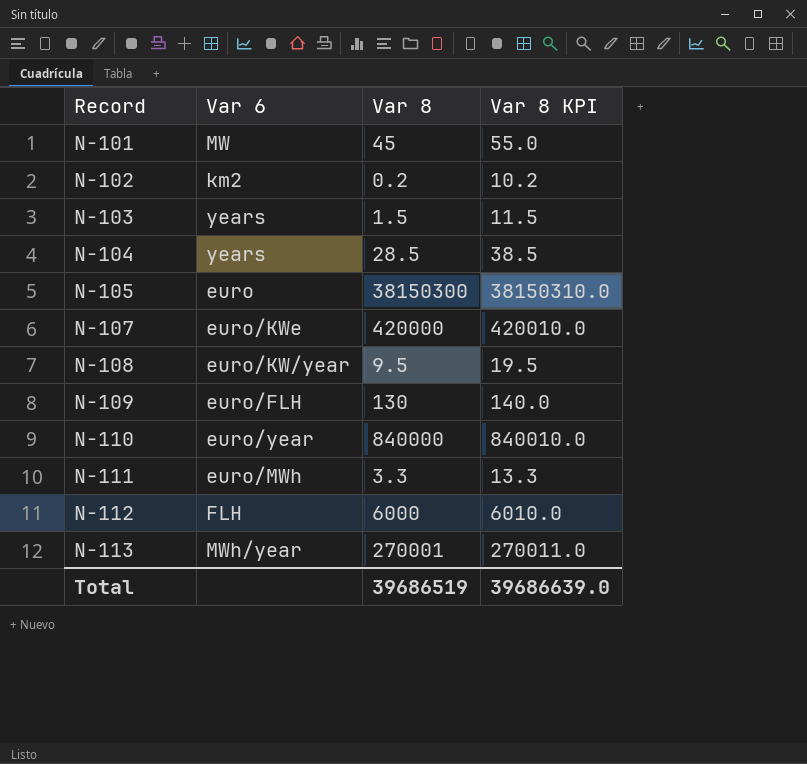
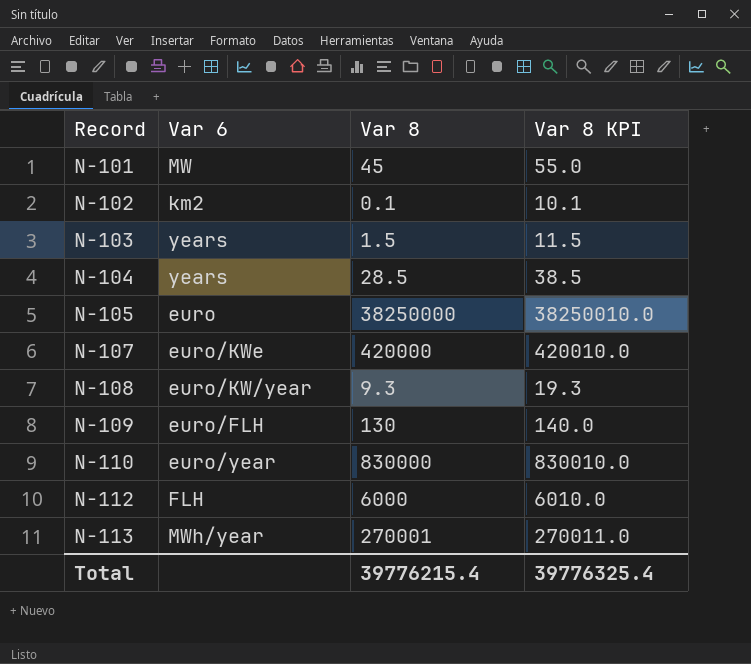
row N-111: euro/MWh | 3.3 | 13.3 -> none
N-102 | Var 8: 0.2 -> 0.1
N-102 | Var 8 KPI: 10.2 -> 10.1
N-105 | Var 8: 38150300 -> 38250000
N-105 | Var 8 KPI: 38150310.0 -> 38250010.0
N-108 | Var 8: 9.5 -> 9.3
N-108 | Var 8 KPI: 19.5 -> 19.3
N-110 | Var 8: 840000 -> 830000
N-110 | Var 8 KPI: 840010.0 -> 830010.0
Total | Var 8: 39686519 -> 39776215.4
Total | Var 8 KPI: 39686639.0 -> 39776325.4

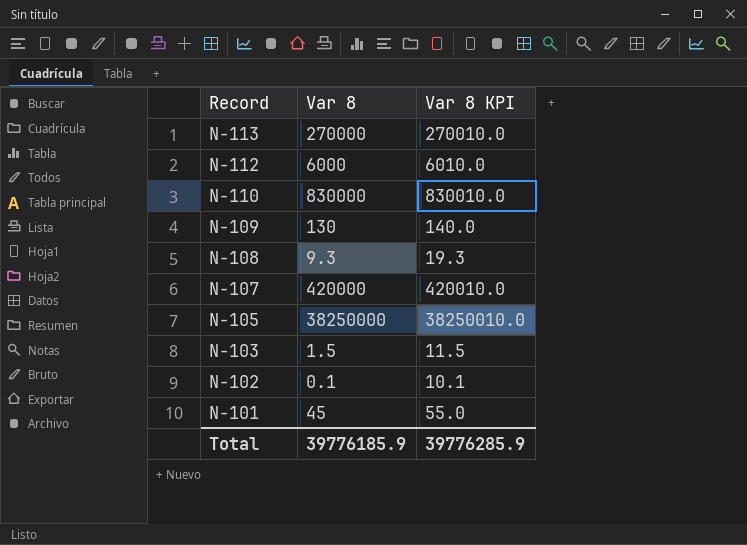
row order: Record ascending -> Record descending
column Var 6 | position: 2 -> none
row N-104: years | 28.5 | 38.5 -> none
N-113 | Var 8: 270001 -> 270000
N-113 | Var 8 KPI: 270011.0 -> 270010.0
Total | Var 8: 39776215.4 -> 39776185.9
Total | Var 8 KPI: 39776325.4 -> 39776285.9

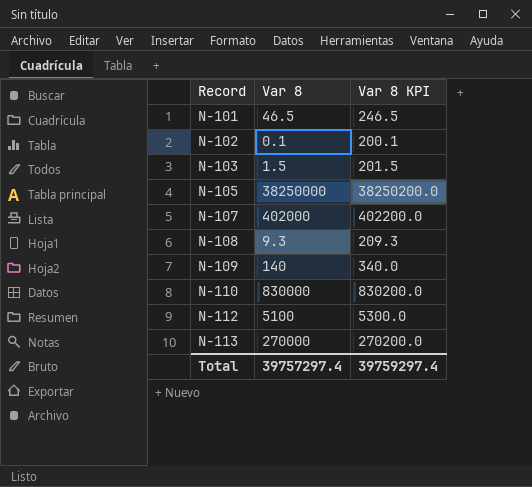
row order: Record descending -> Record ascending
column Var 8 KPI | formula: [Var 8] + 10 -> [Var 8] + 200
N-101 | Var 8: 45 -> 46.5
N-107 | Var 8: 420000 -> 402000
N-109 | Var 8: 130 -> 140
N-112 | Var 8: 6000 -> 5100
Total | Var 8: 39776185.9 -> 39757297.4
Total | Var 8 KPI: 39776285.9 -> 39759297.4

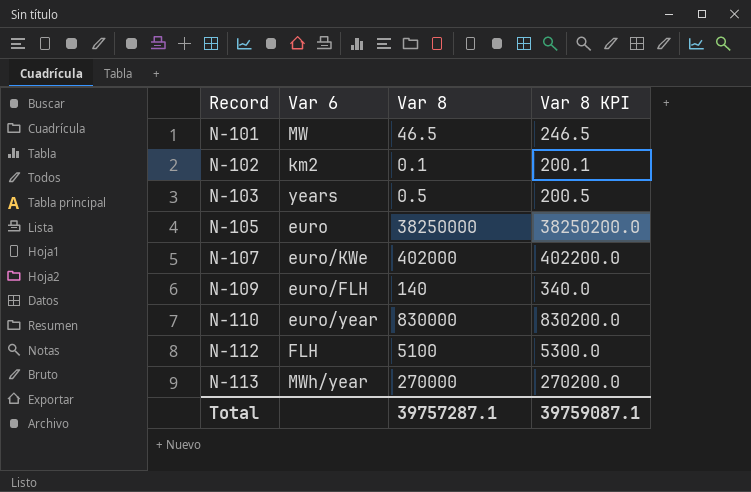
column Var 6 | position: none -> 2
row N-108: 9.3 | 209.3 -> none
N-103 | Var 8: 1.5 -> 0.5
N-103 | Var 8 KPI: 201.5 -> 200.5
Total | Var 8: 39757297.4 -> 39757287.1
Total | Var 8 KPI: 39759297.4 -> 39759087.1

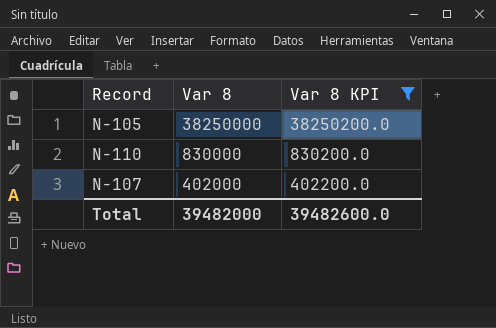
filter: none -> Var 8 KPI >= 402200.0
row order: Record ascending -> Var 8 descending
column Var 6 | position: 2 -> none
Total | Var 8: 39757287.1 -> 39482000
Total | Var 8 KPI: 39759087.1 -> 39482600.0

